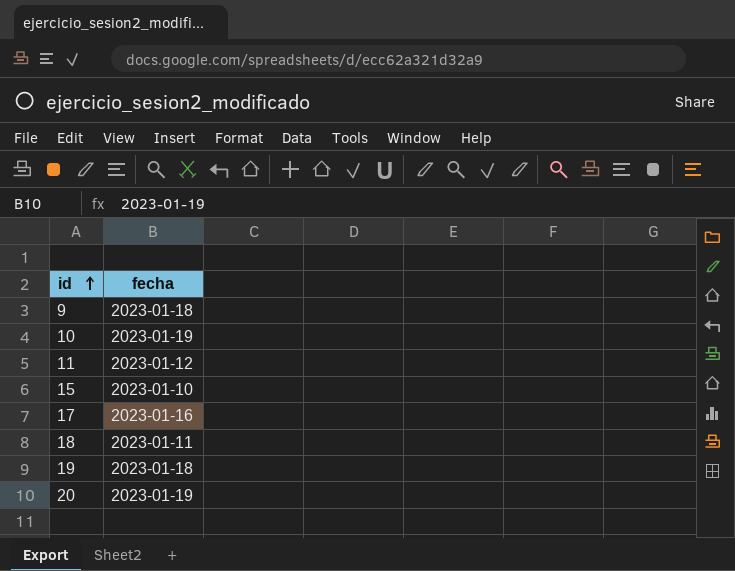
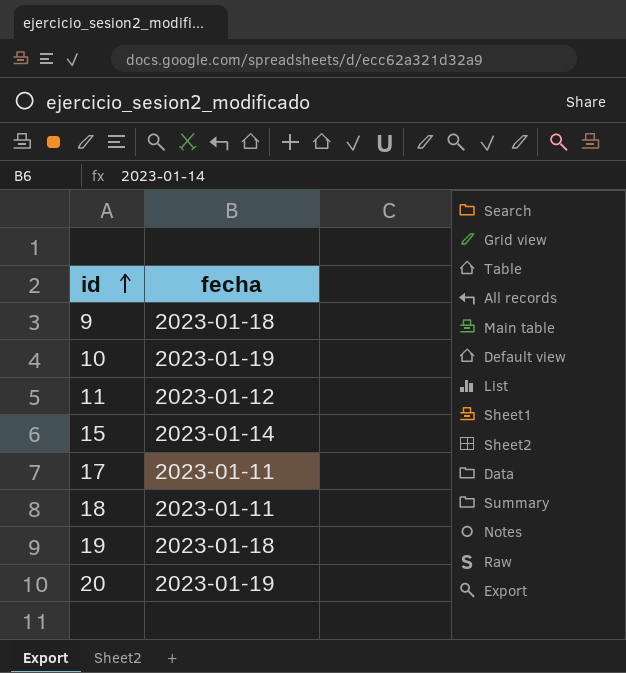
15 | fecha: 2023-01-10 -> 2023-01-14
17 | fecha: 2023-01-16 -> 2023-01-11

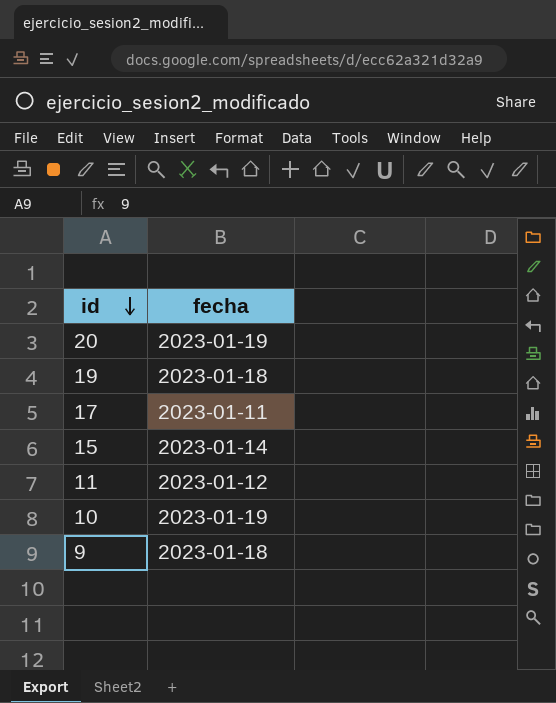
row order: id ascending -> id descending
row 18: 2023-01-11 -> none

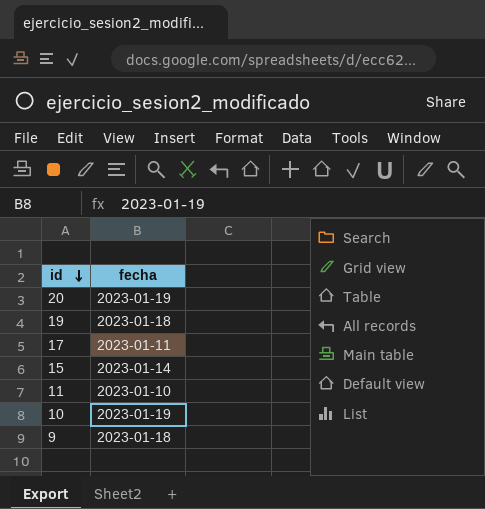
11 | fecha: 2023-01-12 -> 2023-01-10

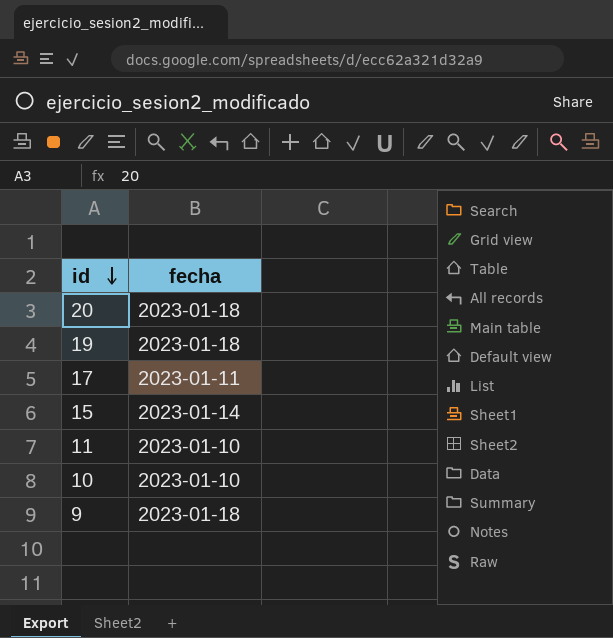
20 | fecha: 2023-01-19 -> 2023-01-18
10 | fecha: 2023-01-19 -> 2023-01-10

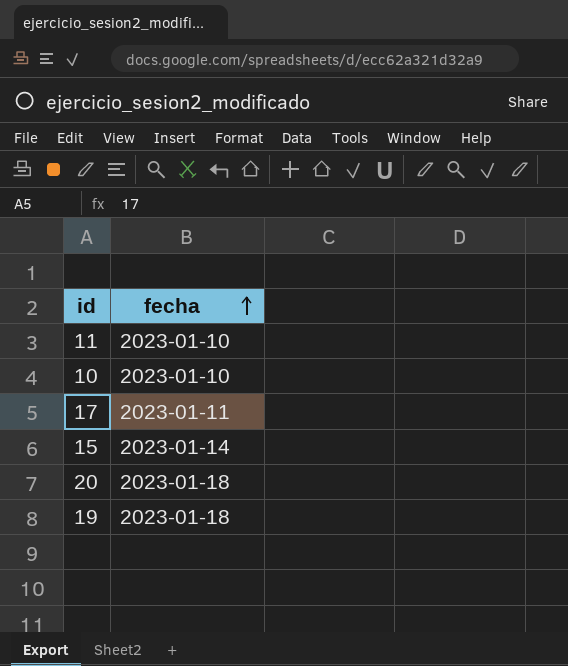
row order: id descending -> fecha ascending
row 9: 2023-01-18 -> none

